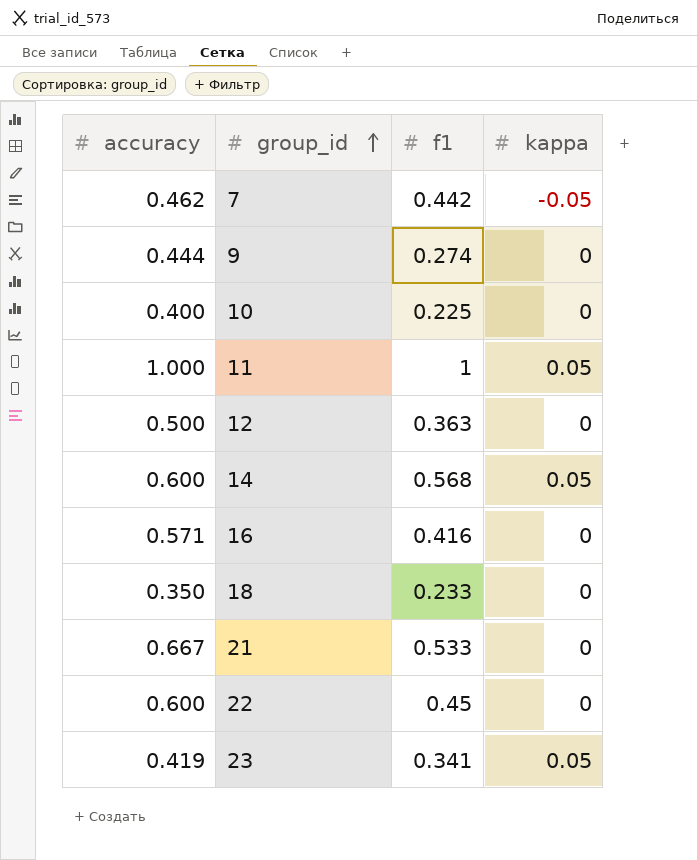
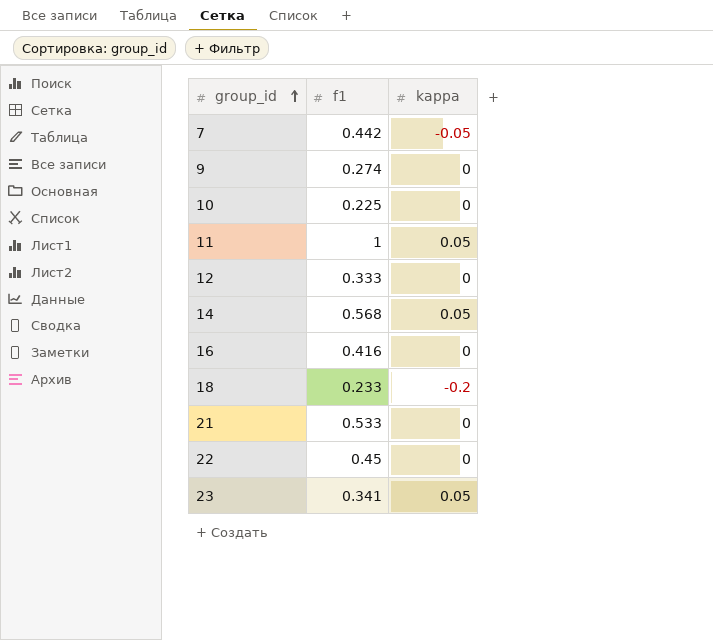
column accuracy | position: 1 -> none
12 | f1: 0.363 -> 0.333
18 | kappa: 0 -> -0.2

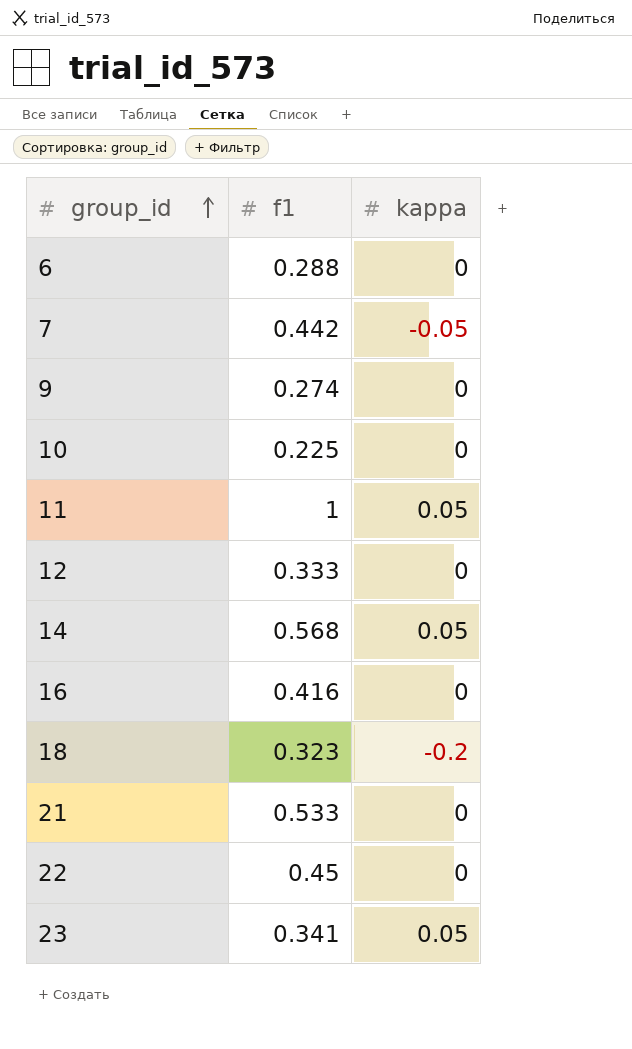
row 6: none -> 0.288 | 0
18 | f1: 0.233 -> 0.323

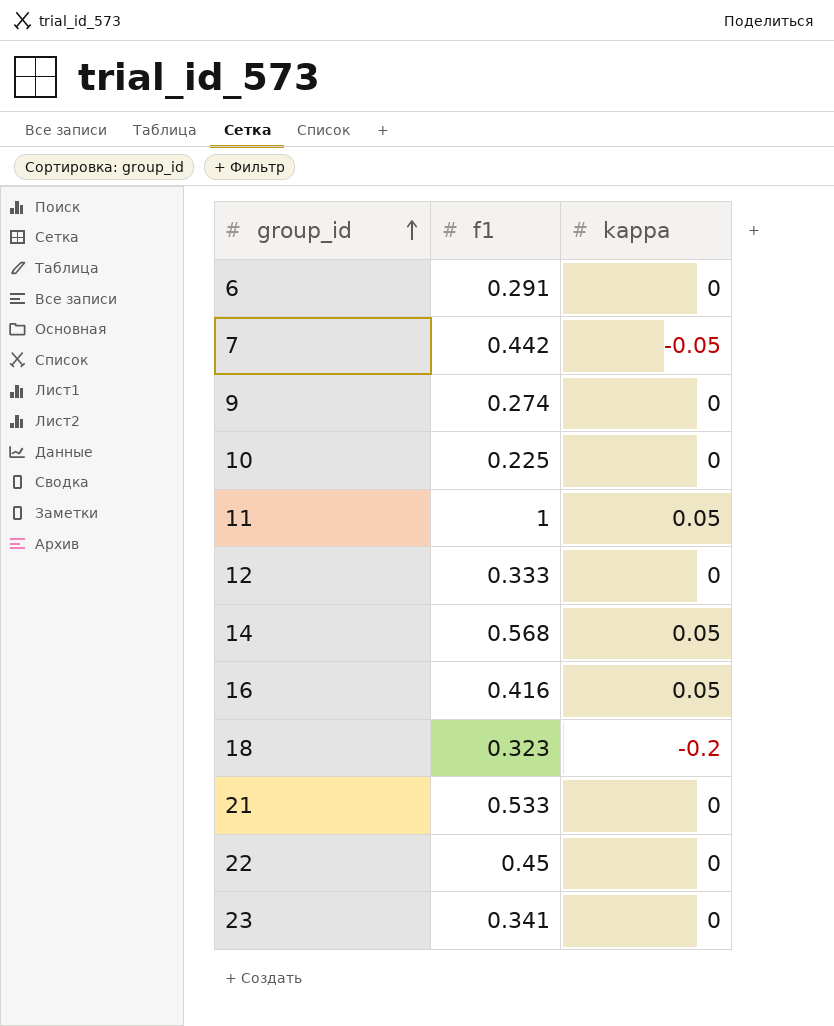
6 | f1: 0.288 -> 0.291
16 | kappa: 0 -> 0.05
23 | kappa: 0.05 -> 0

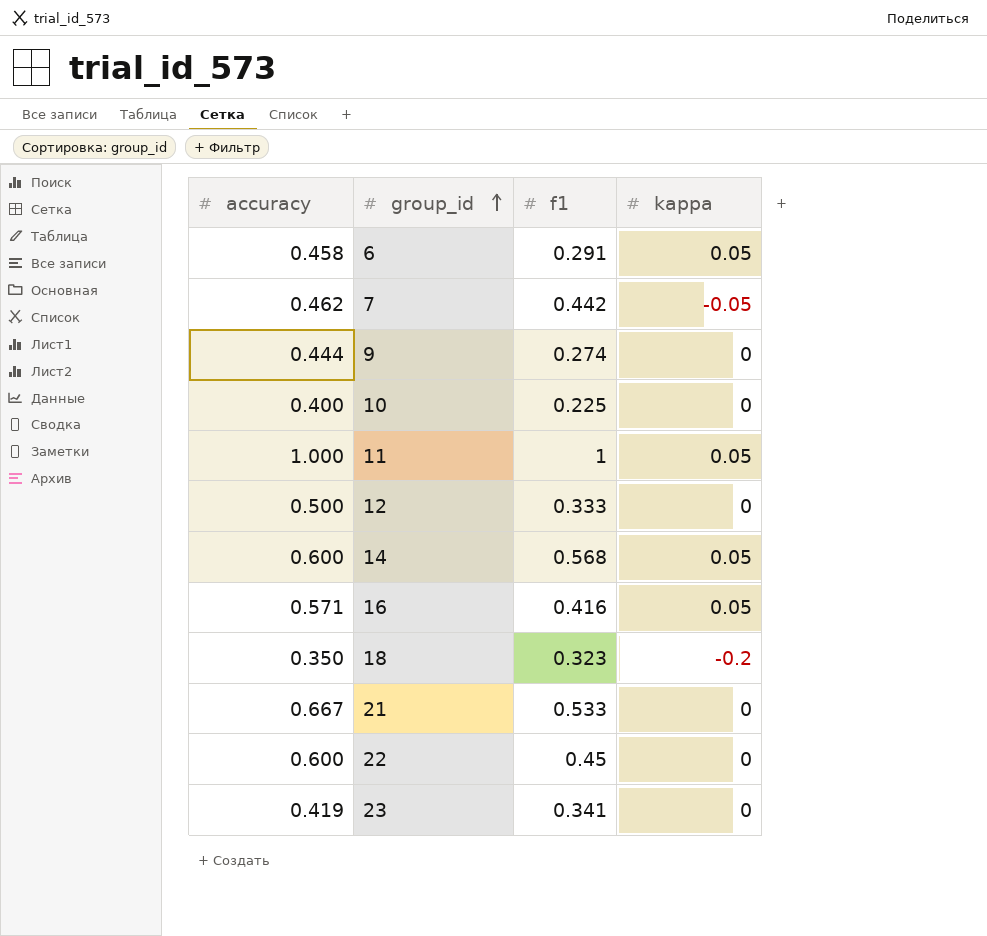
column accuracy | position: none -> 1
6 | kappa: 0 -> 0.05

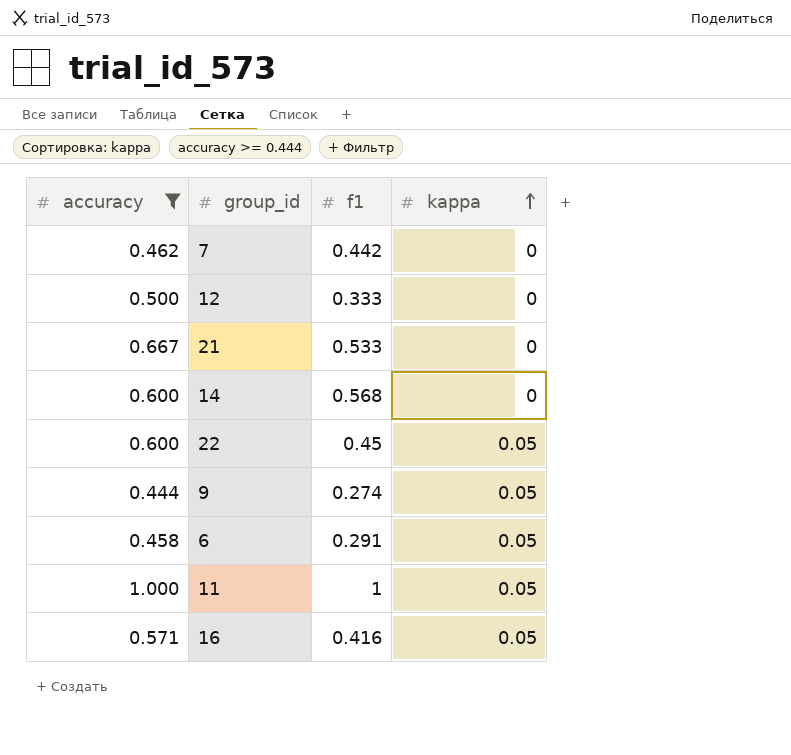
filter: none -> accuracy >= 0.444
row order: group_id ascending -> kappa ascending
7 | kappa: -0.05 -> 0
14 | kappa: 0.05 -> 0
22 | kappa: 0 -> 0.05
9 | kappa: 0 -> 0.05

